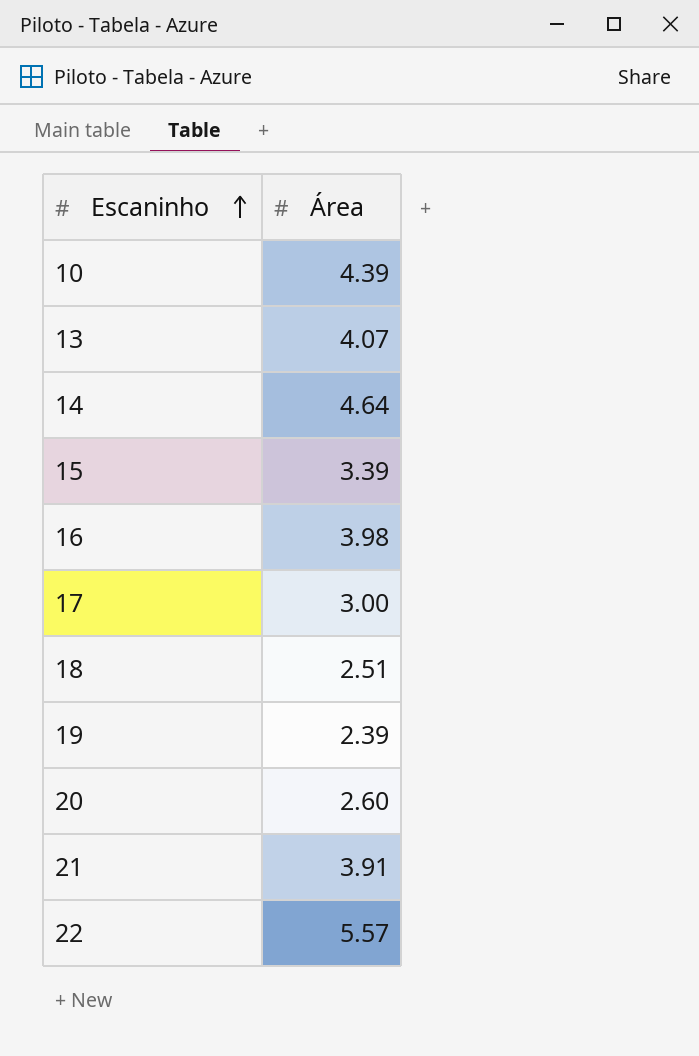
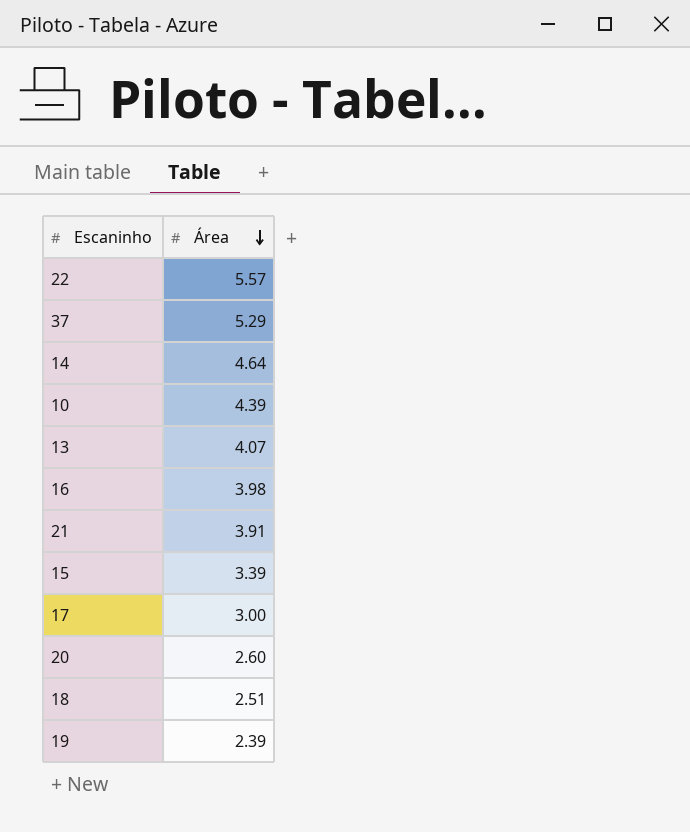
row order: Escaninho ascending -> Área descending
row 37: none -> 5.29

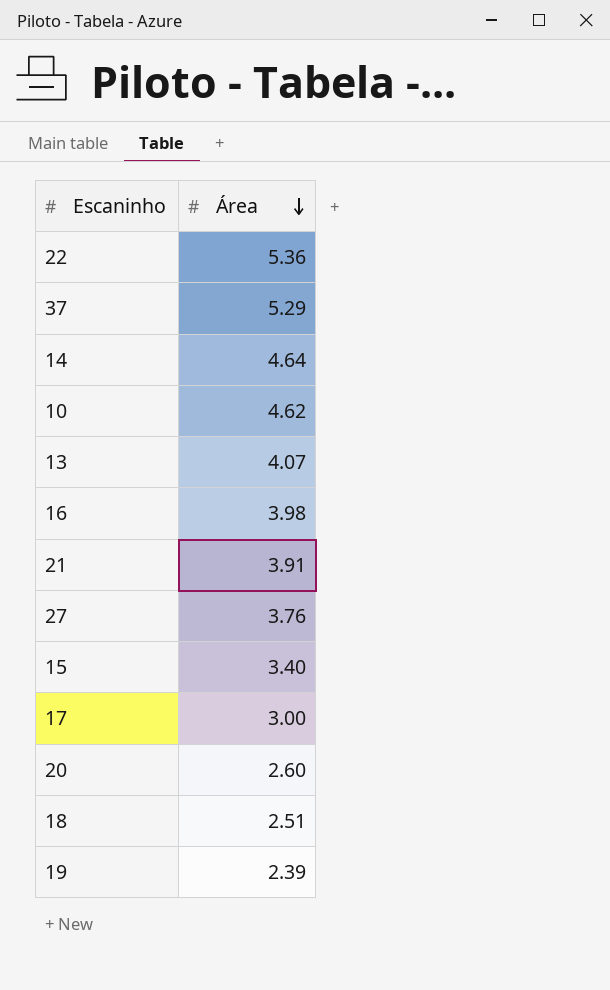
22 | Área: 5.57 -> 5.36
10 | Área: 4.39 -> 4.62
row 27: none -> 3.76
15 | Área: 3.39 -> 3.40

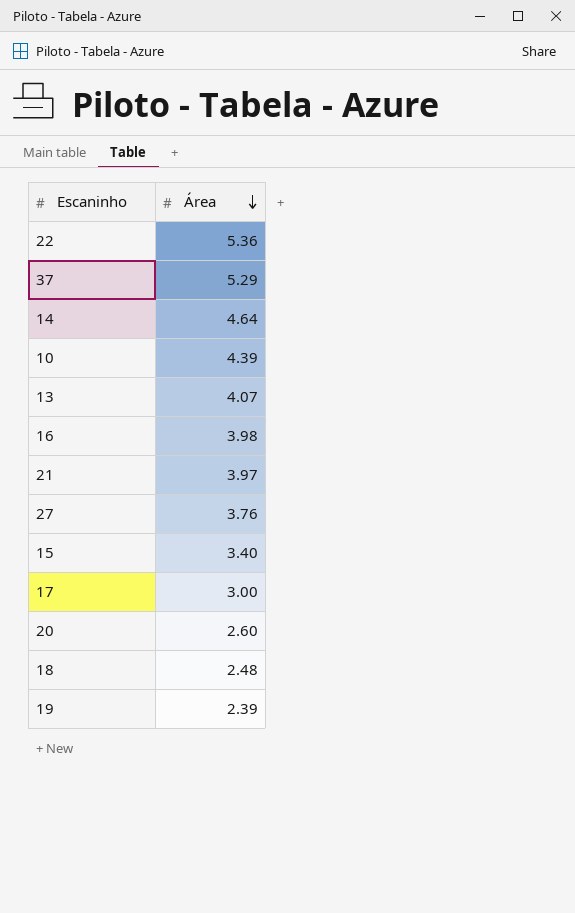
10 | Área: 4.62 -> 4.39
21 | Área: 3.91 -> 3.97
18 | Área: 2.51 -> 2.48

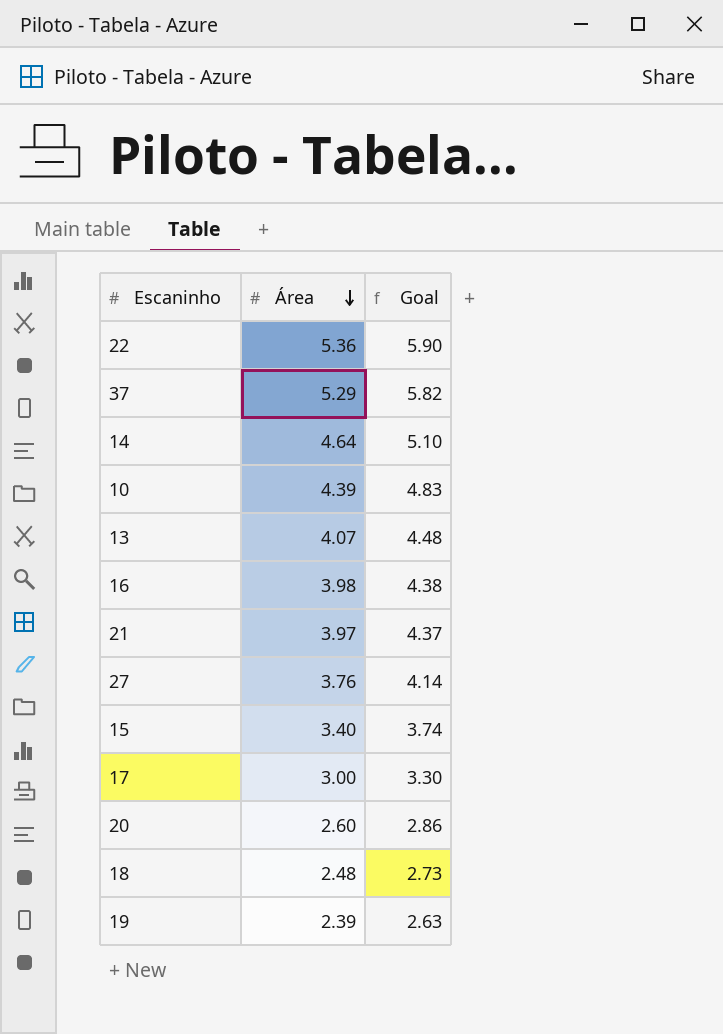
column Goal | formula: none -> [Área] * 1.1

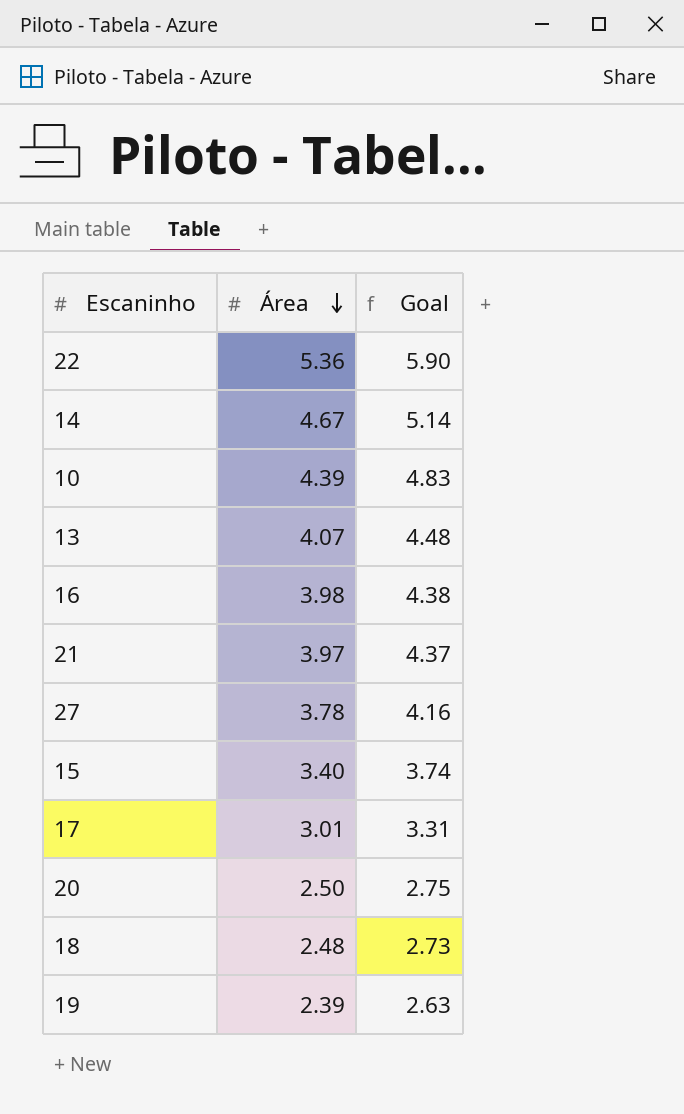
row 37: 5.29 | 5.82 -> none
14 | Área: 4.64 -> 4.67
14 | Goal: 5.10 -> 5.14
27 | Área: 3.76 -> 3.78
27 | Goal: 4.14 -> 4.16
17 | Área: 3.00 -> 3.01
17 | Goal: 3.30 -> 3.31
20 | Área: 2.60 -> 2.50
20 | Goal: 2.86 -> 2.75

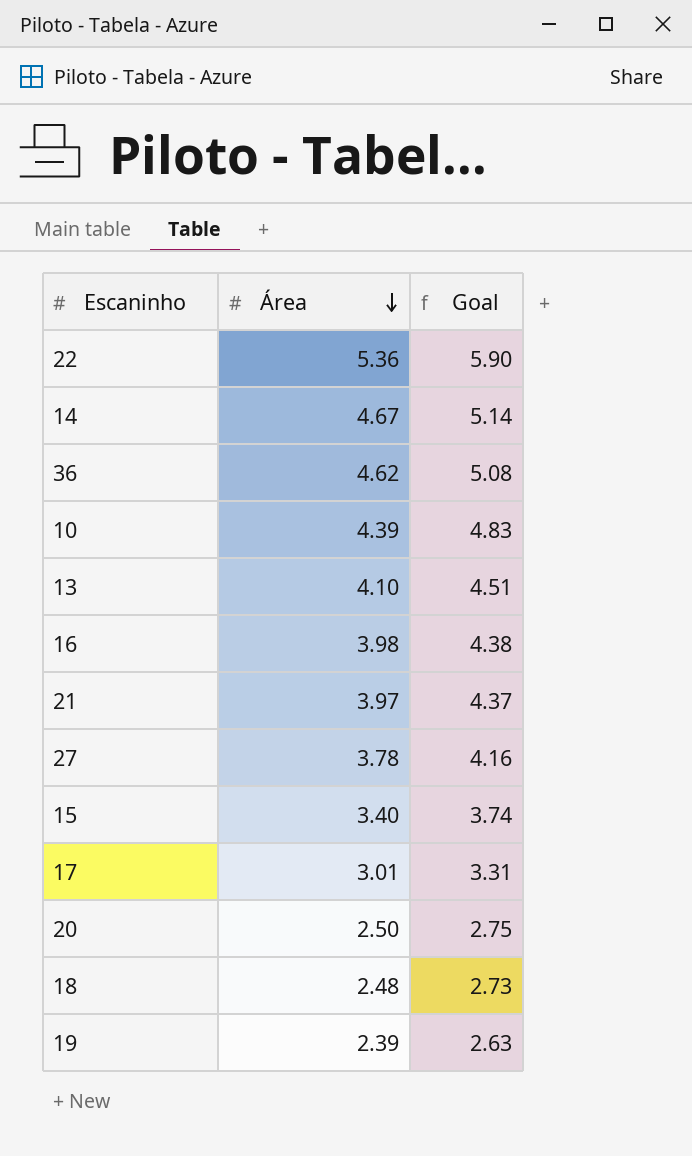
row 36: none -> 4.62 | 5.08
13 | Área: 4.07 -> 4.10
13 | Goal: 4.48 -> 4.51

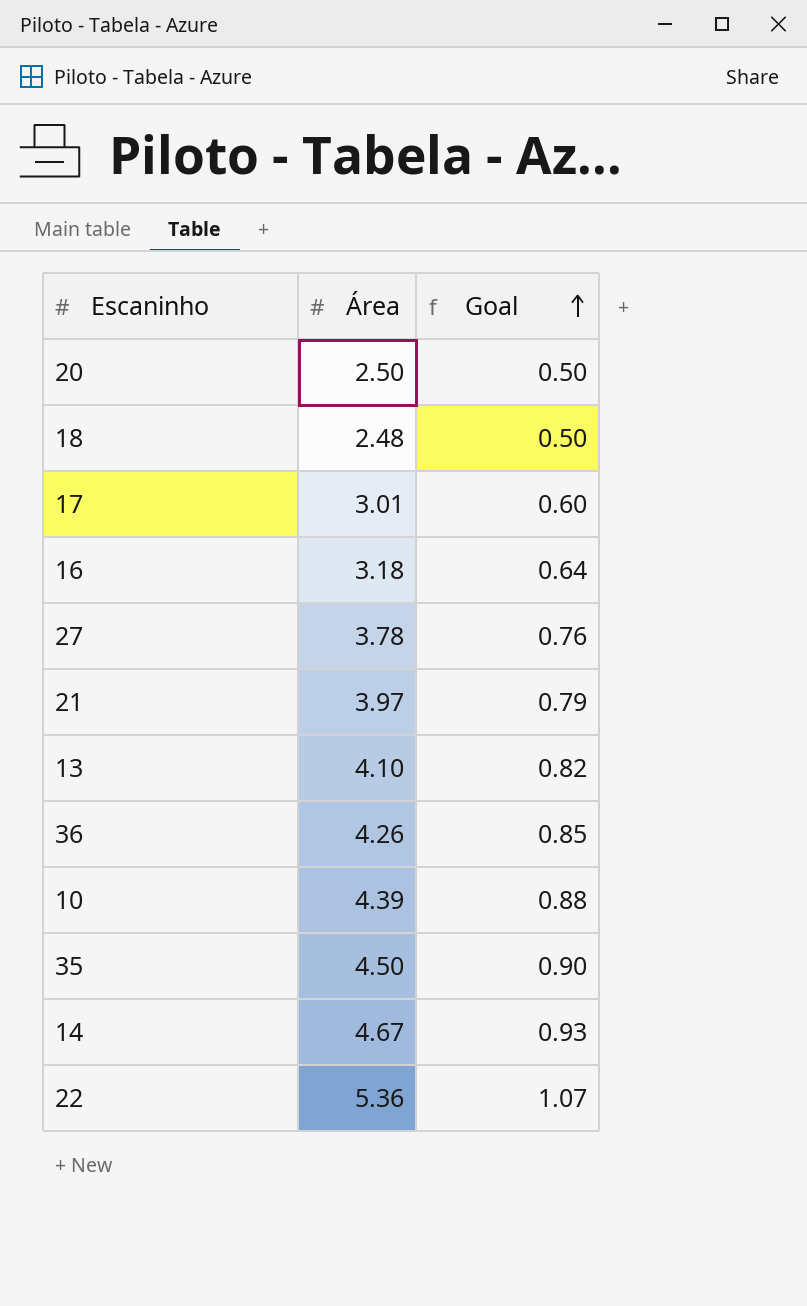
row order: Área descending -> Goal ascending
column Goal | formula: [Área] * 1.1 -> [Área] * 0.2
row 15: 3.40 | 3.74 -> none
row 19: 2.39 | 2.63 -> none
16 | Área: 3.98 -> 3.18
36 | Área: 4.62 -> 4.26
row 35: none -> 4.50 | 0.90

